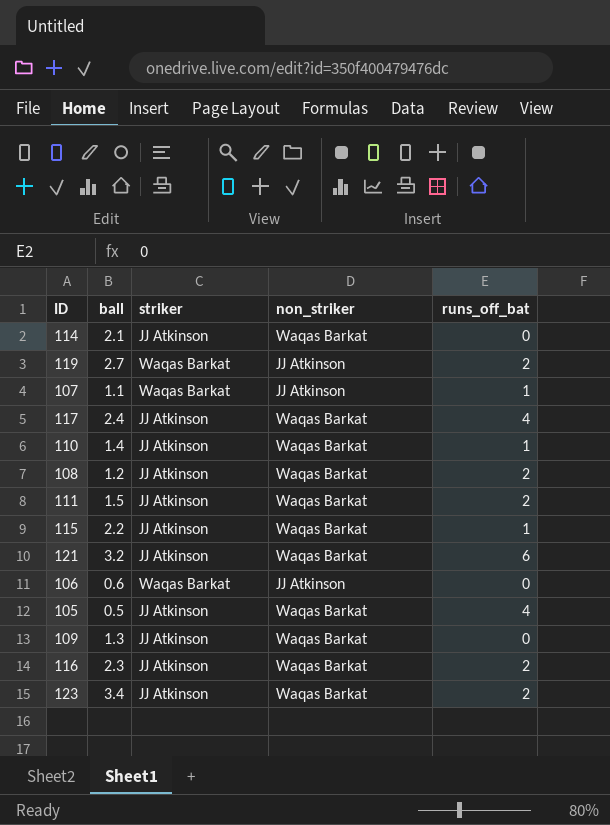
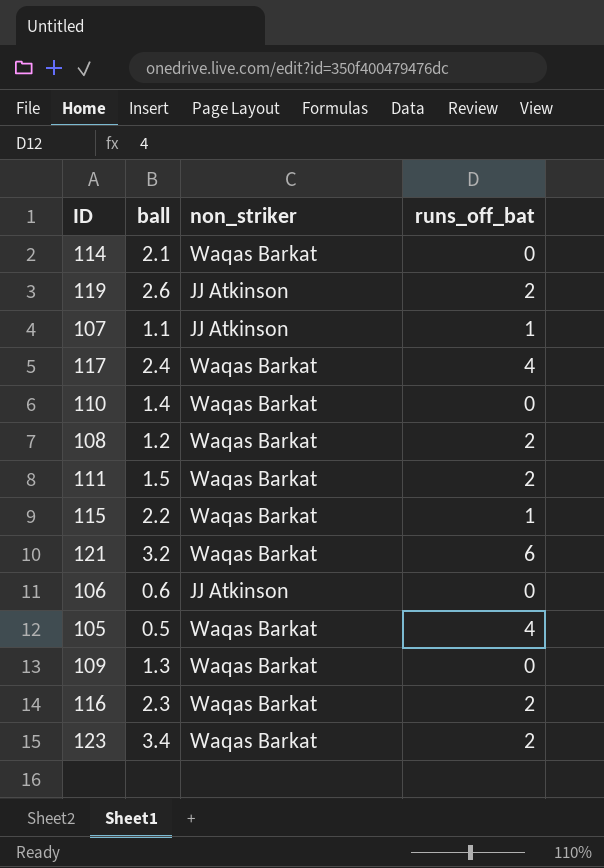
column striker | position: 3 -> none
119 | ball: 2.7 -> 2.6
110 | runs_off_bat: 1 -> 0

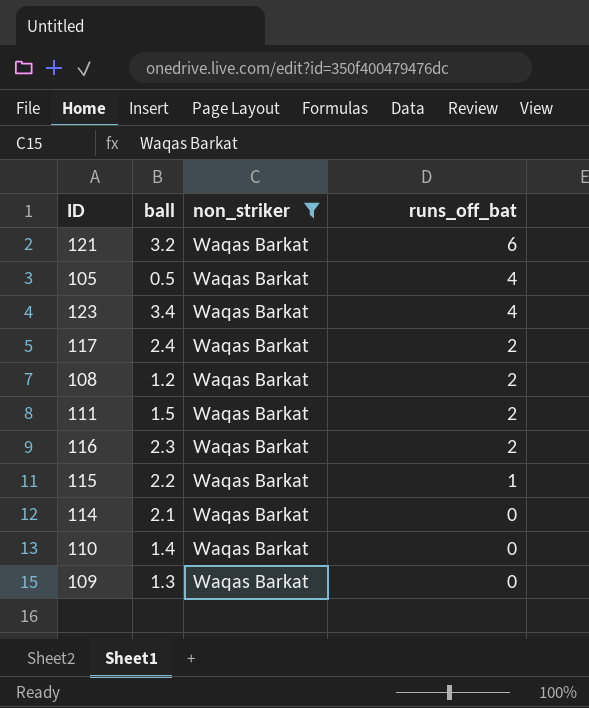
filter: none -> non_striker = Waqas Barkat
row order: none -> runs_off_bat descending
123 | runs_off_bat: 2 -> 4
117 | runs_off_bat: 4 -> 2

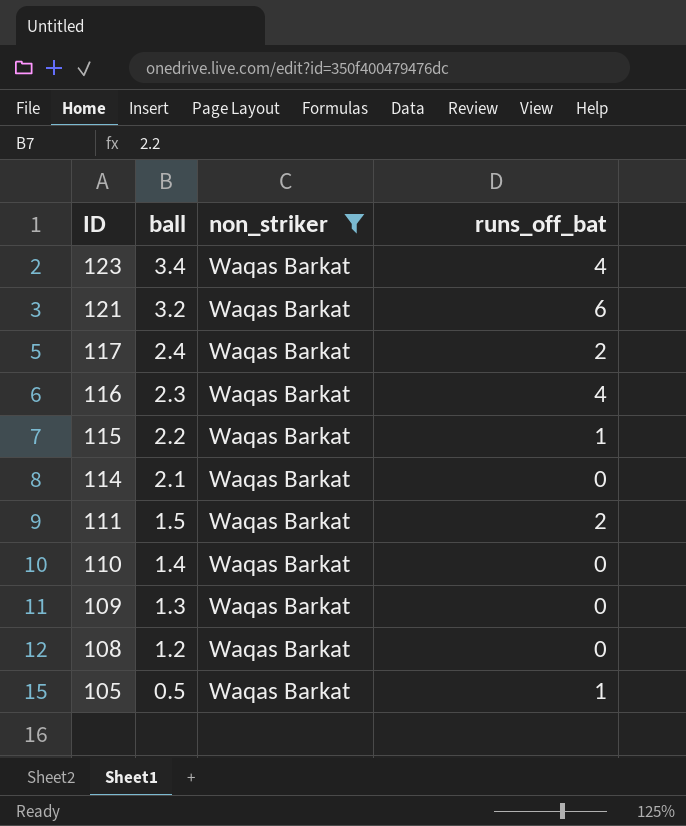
row order: runs_off_bat descending -> ID descending
116 | runs_off_bat: 2 -> 4
108 | runs_off_bat: 2 -> 0
105 | runs_off_bat: 4 -> 1

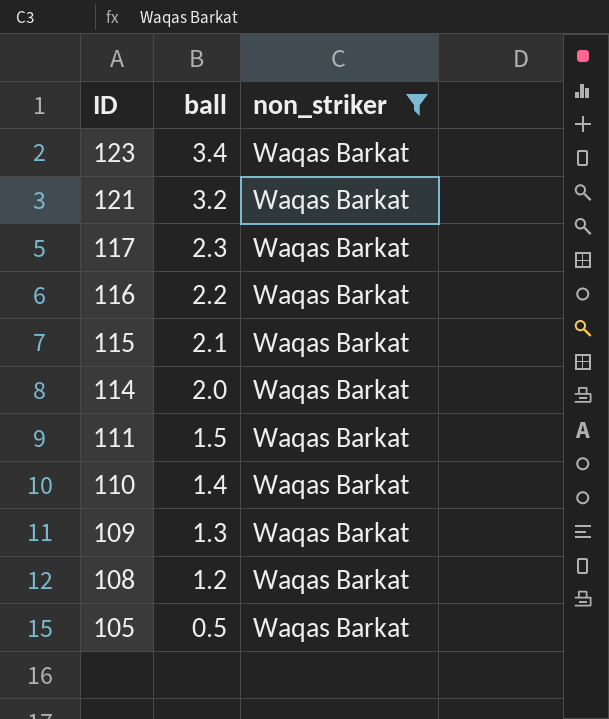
column runs_off_bat | position: 4 -> none
117 | ball: 2.4 -> 2.3
116 | ball: 2.3 -> 2.2
115 | ball: 2.2 -> 2.1
114 | ball: 2.1 -> 2.0

